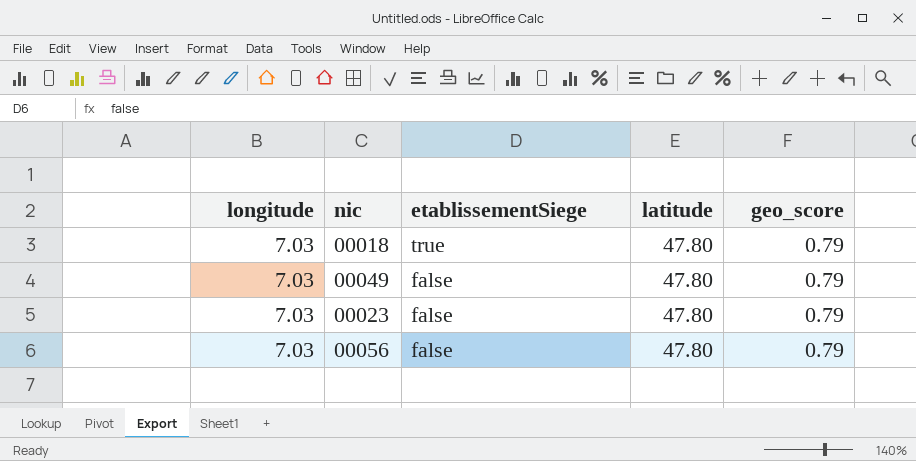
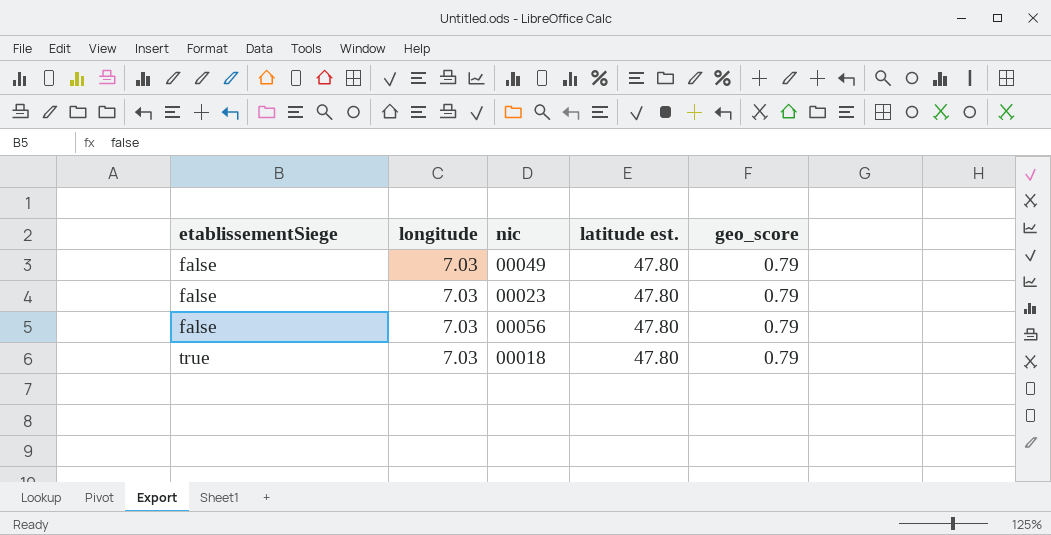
row order: etablissementSiege descending -> etablissementSiege ascending
column etablissementSiege | position: 3 -> 1
column name: latitude -> latitude est.

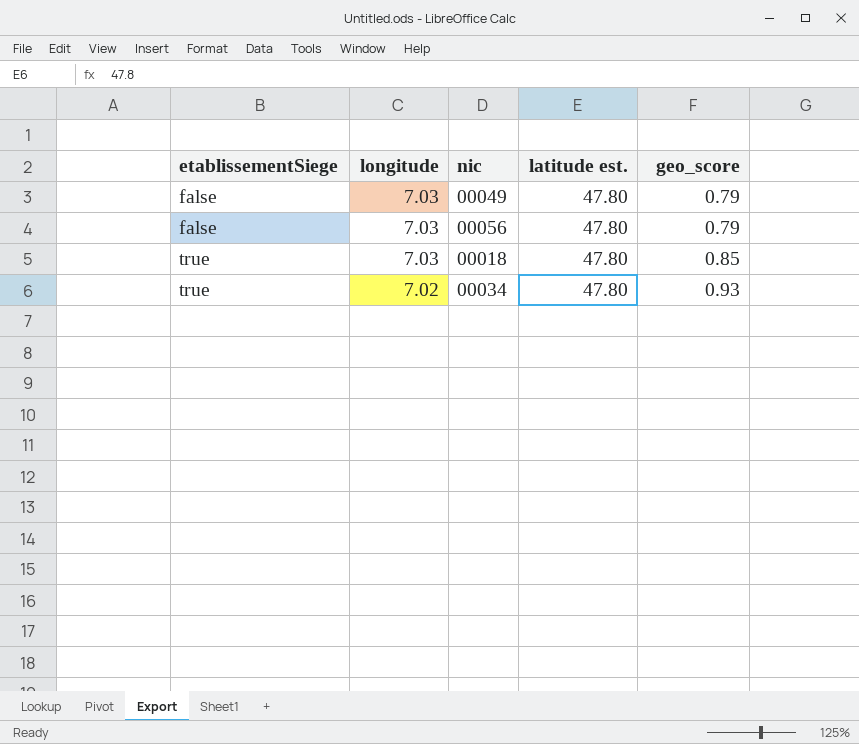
row 00023: false | 7.03 | 47.80 | 0.79 -> none
00018 | geo_score: 0.79 -> 0.85
row 00034: none -> true | 7.02 | 47.80 | 0.93

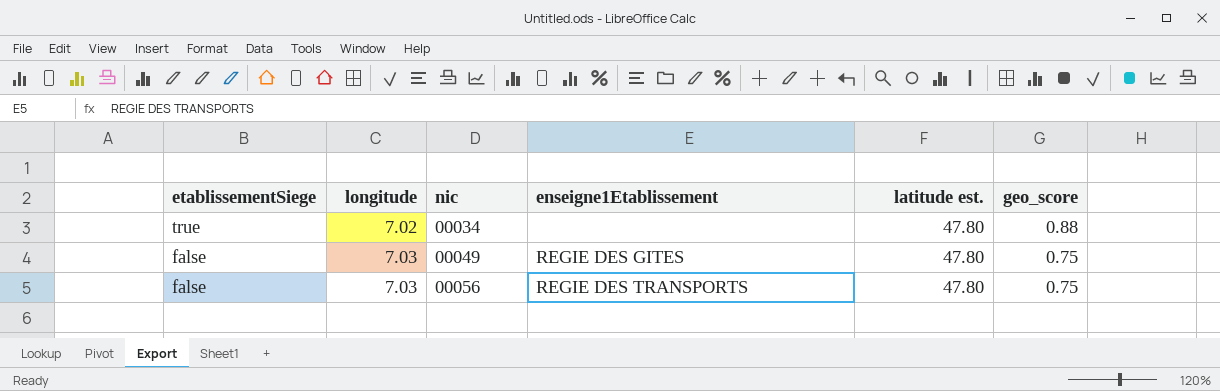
row order: etablissementSiege ascending -> etablissementSiege descending
column enseigne1Etablissement | position: none -> 4
row 00018: true | 7.03 | 47.80 | 0.85 -> none
00034 | geo_score: 0.93 -> 0.88
00049 | geo_score: 0.79 -> 0.75
00056 | geo_score: 0.79 -> 0.75

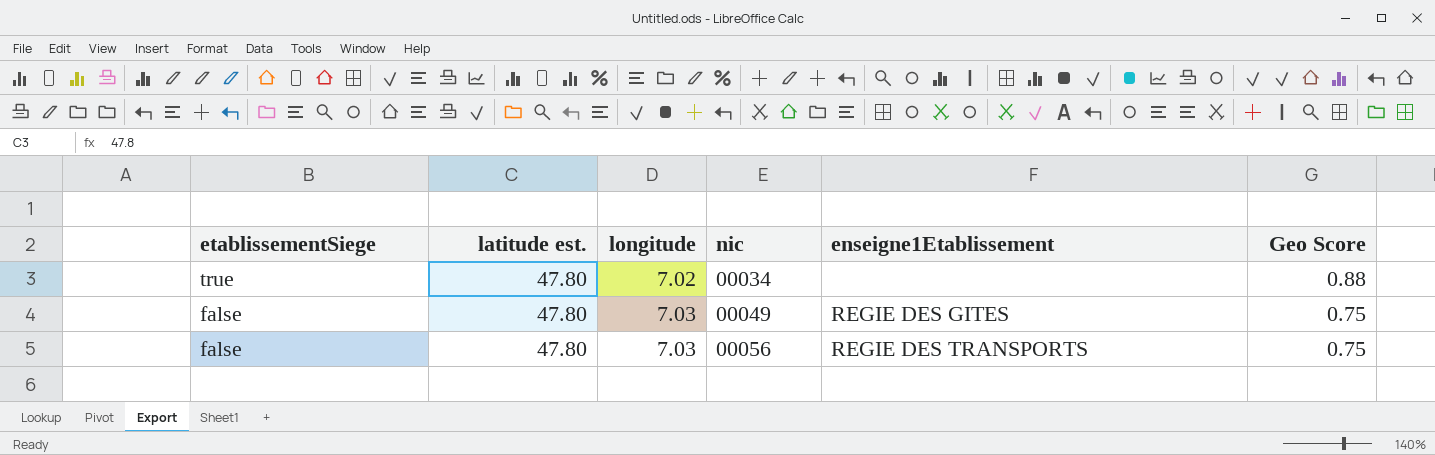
column latitude est. | position: 5 -> 2
column name: geo_score -> Geo Score

